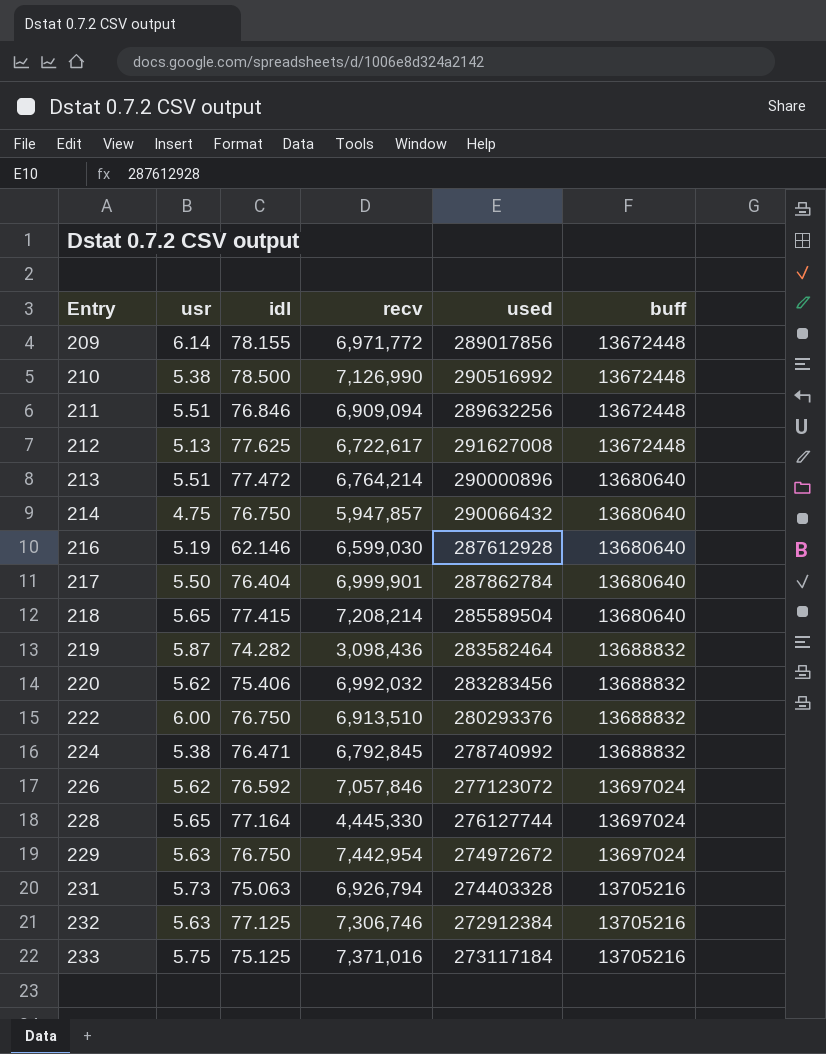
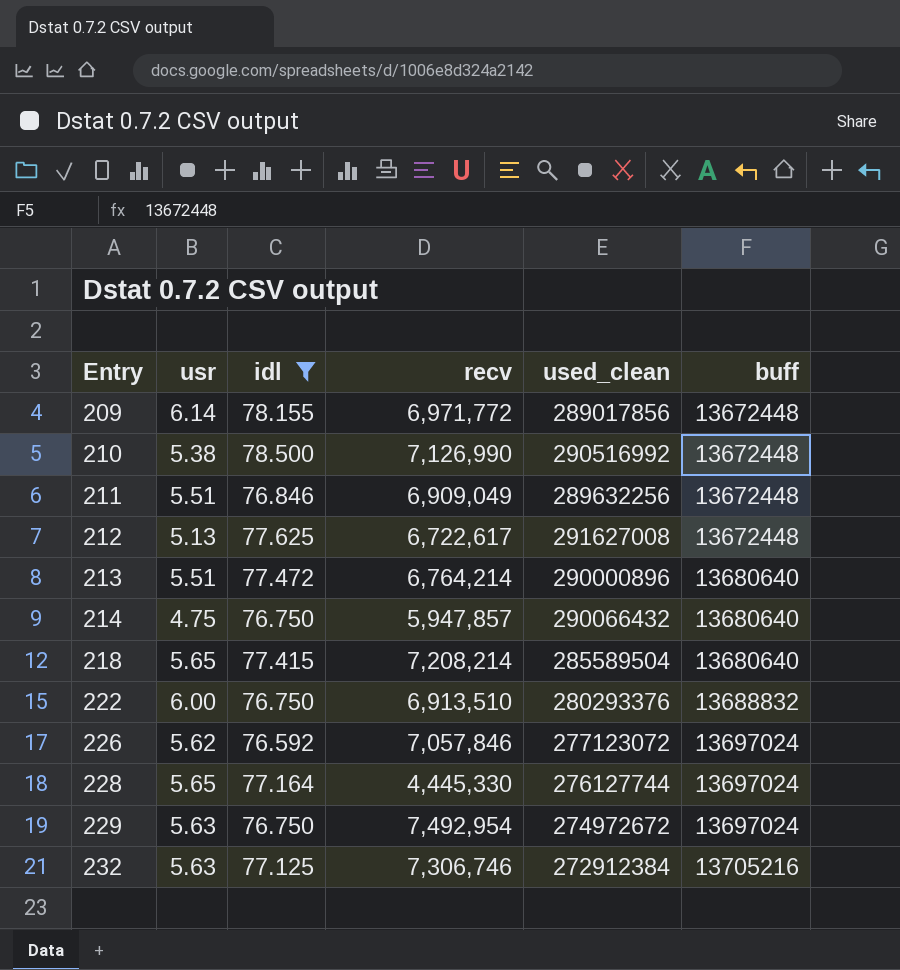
filter: none -> idl >= 76.592
column name: used -> used_clean
211 | recv: 6,909,094 -> 6,909,049
229 | recv: 7,442,954 -> 7,492,954

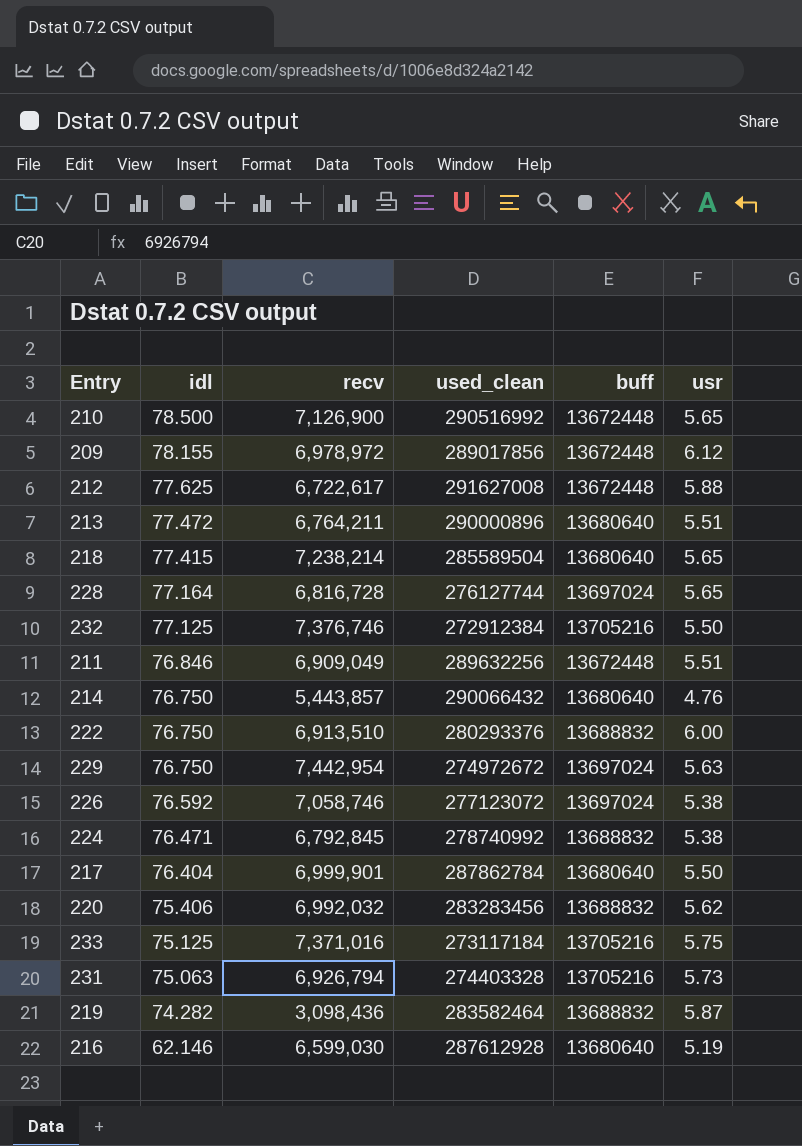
filter: idl >= 76.592 -> none
row order: Entry ascending -> idl descending
column usr | position: 2 -> 6
210 | recv: 7,126,990 -> 7,126,900
210 | usr: 5.38 -> 5.65
209 | recv: 6,971,772 -> 6,978,972
209 | usr: 6.14 -> 6.12
212 | usr: 5.13 -> 5.88
213 | recv: 6,764,214 -> 6,764,211
218 | recv: 7,208,214 -> 7,238,214
228 | recv: 4,445,330 -> 6,816,728
232 | recv: 7,306,746 -> 7,376,746
232 | usr: 5.63 -> 5.50
214 | recv: 5,947,857 -> 5,443,857
214 | usr: 4.75 -> 4.76
229 | recv: 7,492,954 -> 7,442,954
226 | recv: 7,057,846 -> 7,058,746
226 | usr: 5.62 -> 5.38

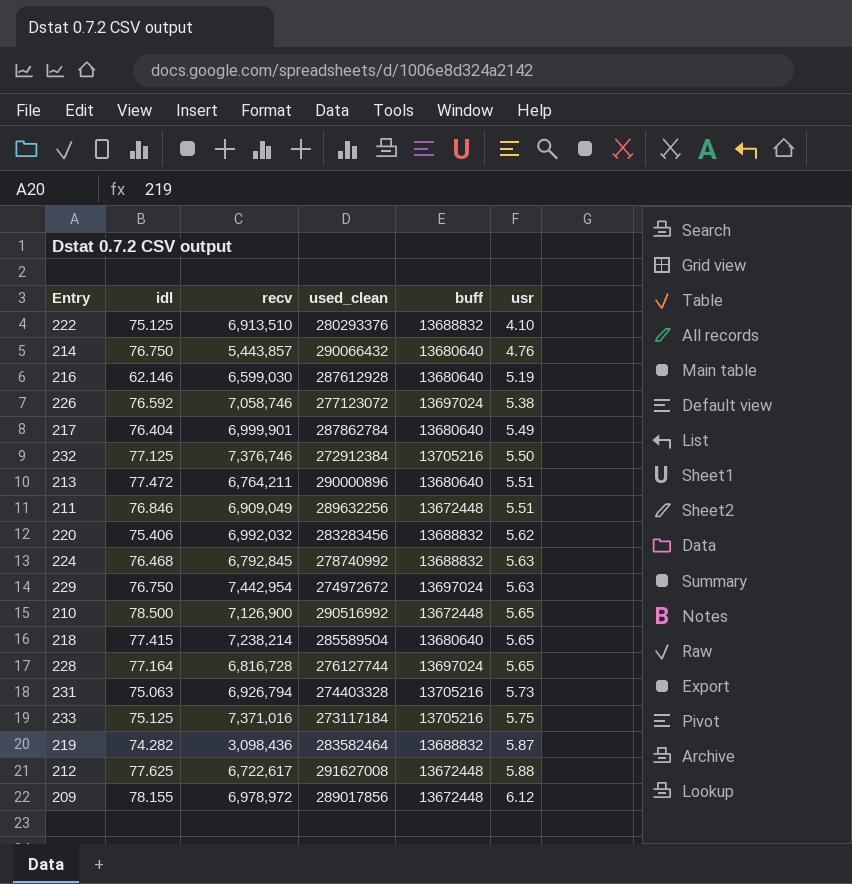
row order: idl descending -> usr ascending
222 | idl: 76.750 -> 75.125
222 | usr: 6.00 -> 4.10
217 | usr: 5.50 -> 5.49
224 | idl: 76.471 -> 76.468
224 | usr: 5.38 -> 5.63

